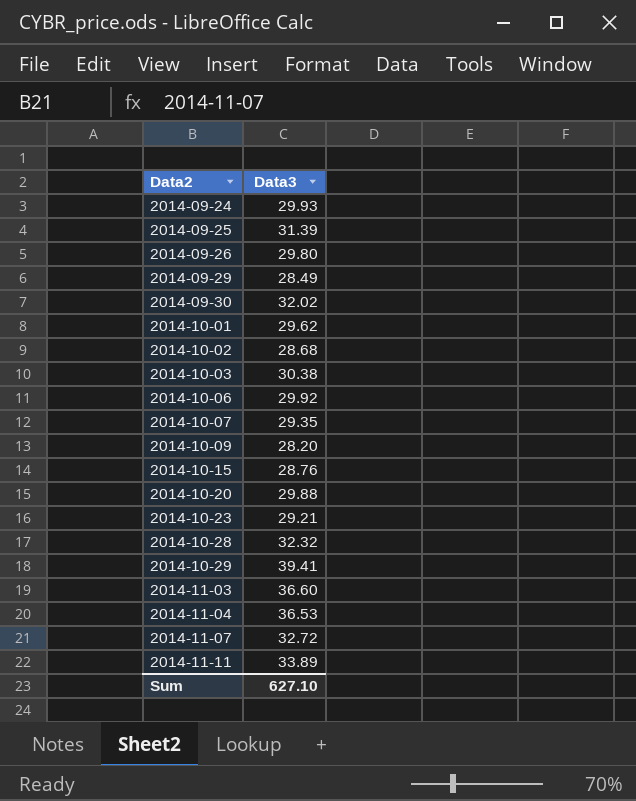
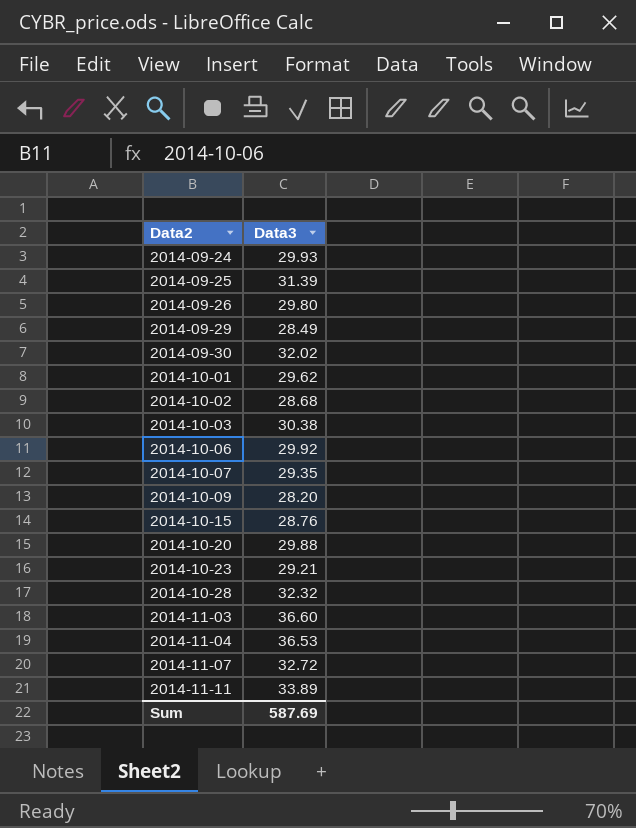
row 2014-10-29: 39.41 -> none
Sum | Data3: 627.10 -> 587.69

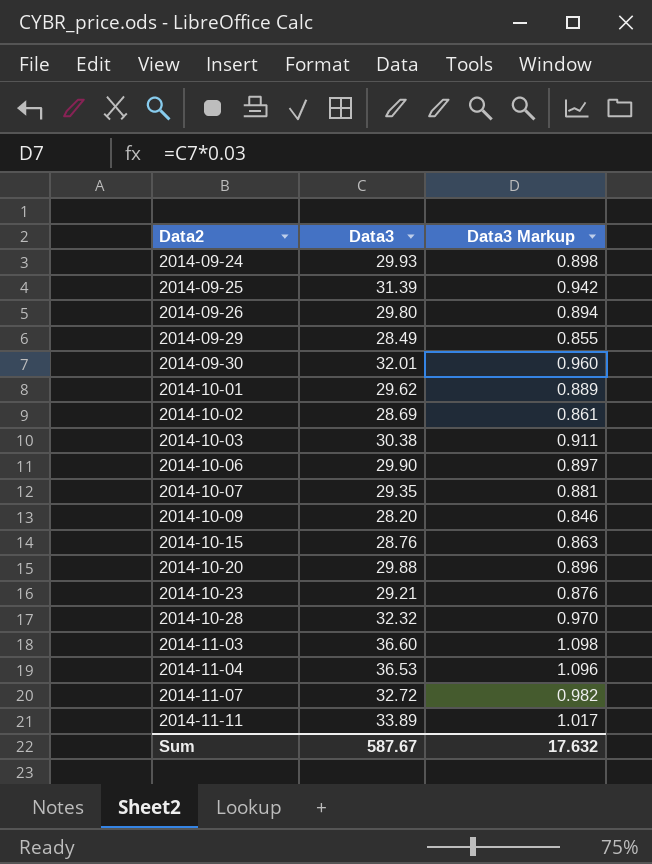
column Data3 Markup | formula: none -> [Data3] * 0.03
2014-09-30 | Data3: 32.02 -> 32.01
2014-10-02 | Data3: 28.68 -> 28.69
2014-10-06 | Data3: 29.92 -> 29.90
Sum | Data3: 587.69 -> 587.67

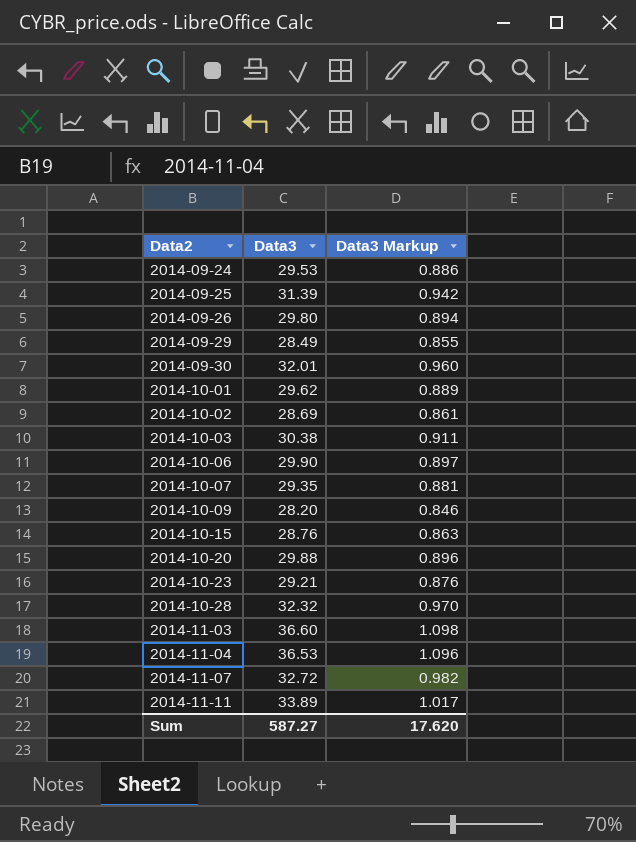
2014-09-24 | Data3: 29.93 -> 29.53
2014-09-24 | Data3 Markup: 0.898 -> 0.886
Sum | Data3: 587.67 -> 587.27
Sum | Data3 Markup: 17.632 -> 17.620

